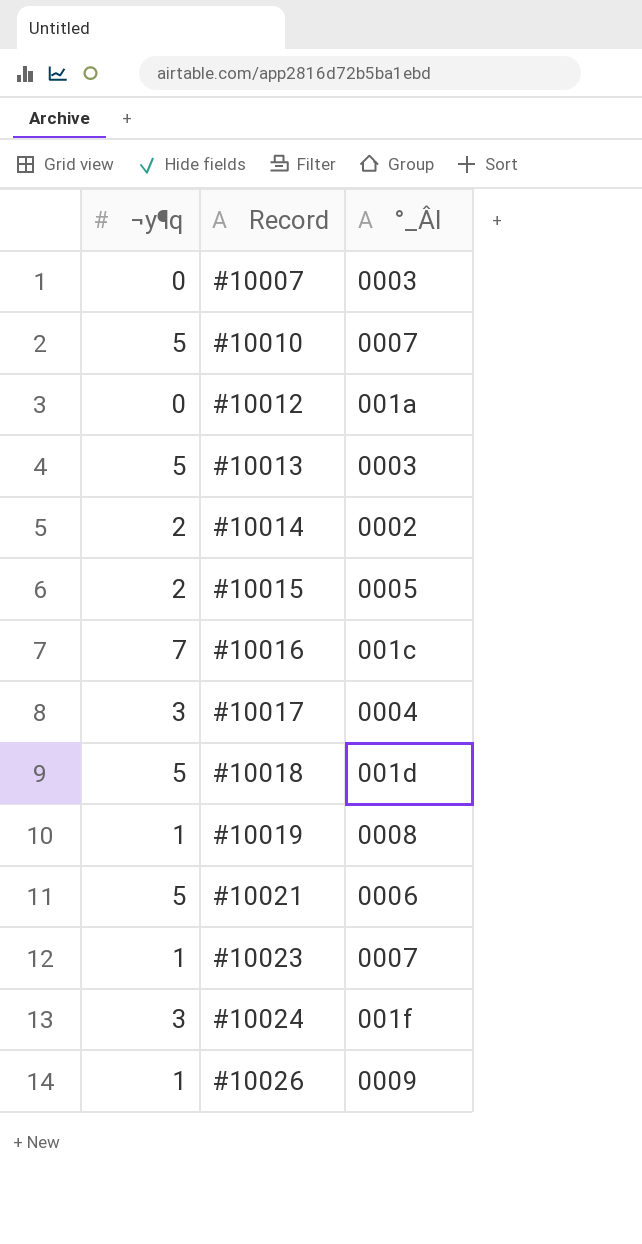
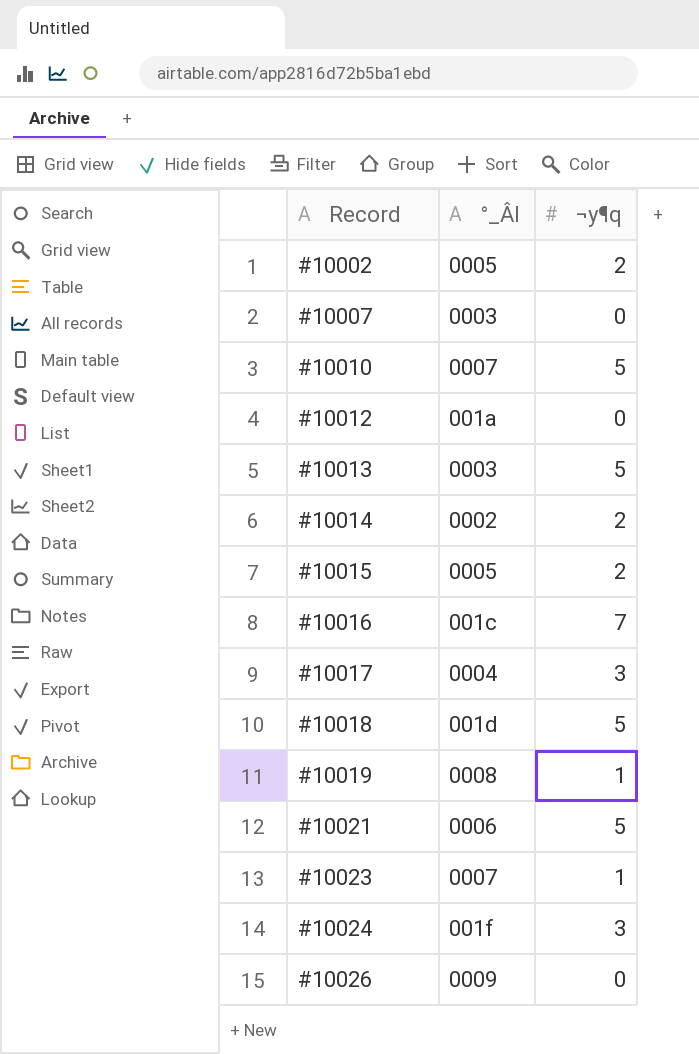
column ¬y¶q | position: 1 -> 3
row #10002: none -> 0005 | 2
#10026 | ¬y¶q: 1 -> 0

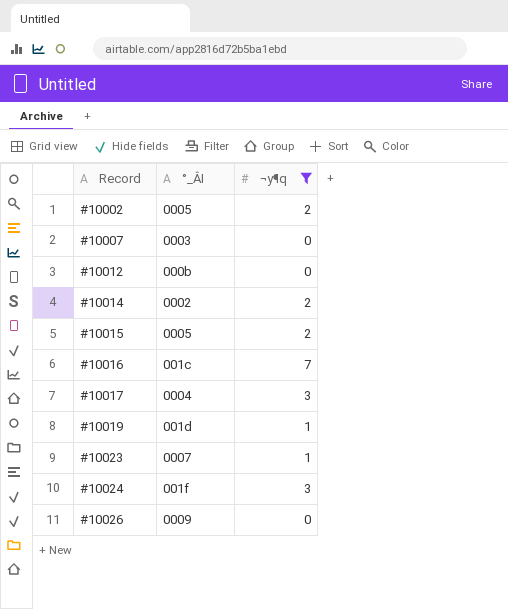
filter: none -> ¬y¶q != 5
#10012 | °_ÂI: 001a -> 000b
#10019 | °_ÂI: 0008 -> 001d

